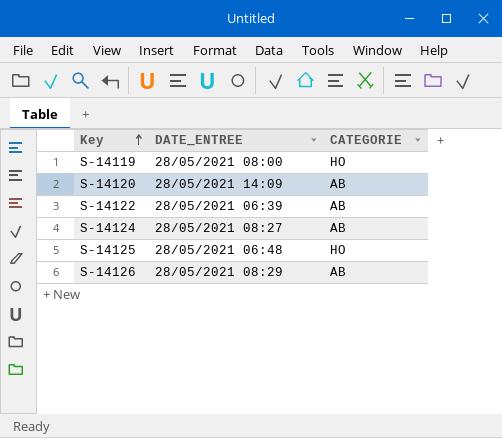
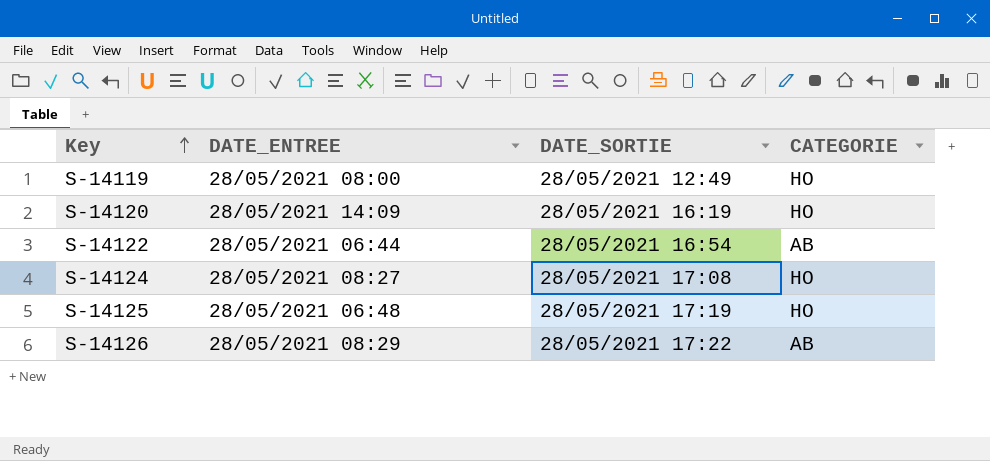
column DATE_SORTIE | position: none -> 3
S-14120 | CATEGORIE: AB -> HO
S-14122 | DATE_ENTREE: 28/05/2021 06:39 -> 28/05/2021 06:44
S-14124 | CATEGORIE: AB -> HO

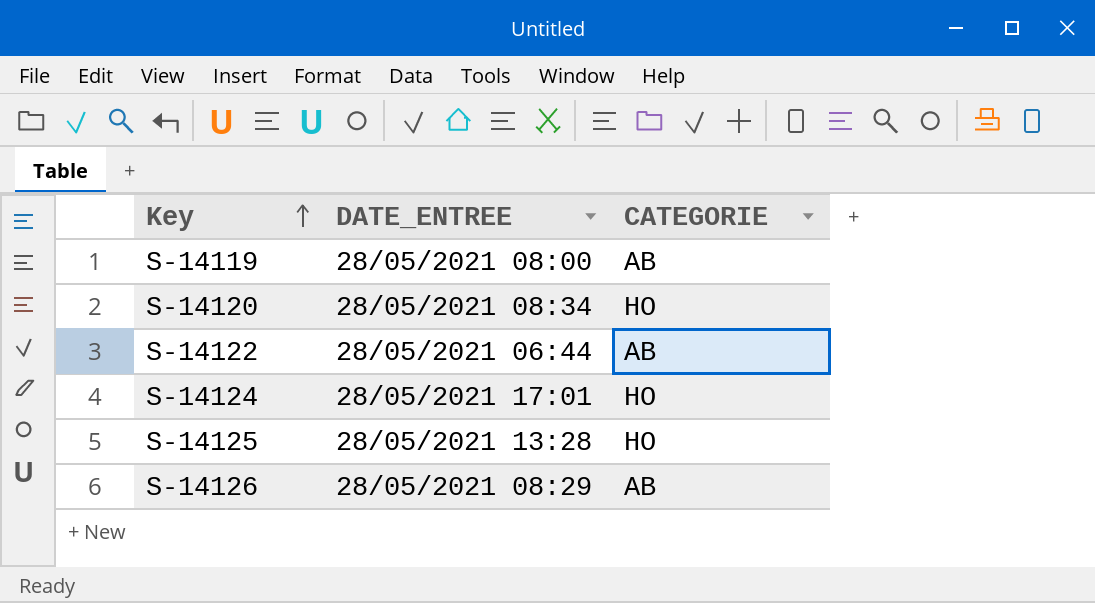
column DATE_SORTIE | position: 3 -> none
S-14119 | CATEGORIE: HO -> AB
S-14120 | DATE_ENTREE: 28/05/2021 14:09 -> 28/05/2021 08:34
S-14124 | DATE_ENTREE: 28/05/2021 08:27 -> 28/05/2021 17:01
S-14125 | DATE_ENTREE: 28/05/2021 06:48 -> 28/05/2021 13:28

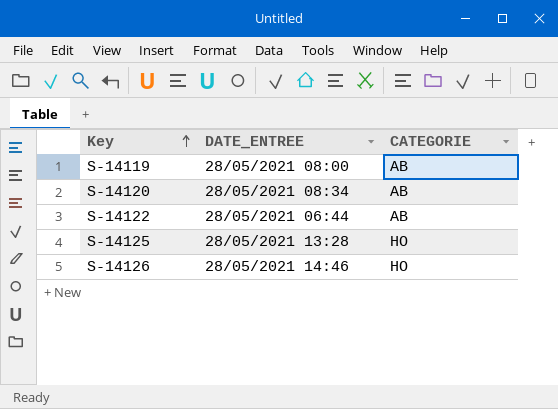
row S-14124: 28/05/2021 17:01 | HO -> none
S-14120 | CATEGORIE: HO -> AB
S-14126 | DATE_ENTREE: 28/05/2021 08:29 -> 28/05/2021 14:46
S-14126 | CATEGORIE: AB -> HO

